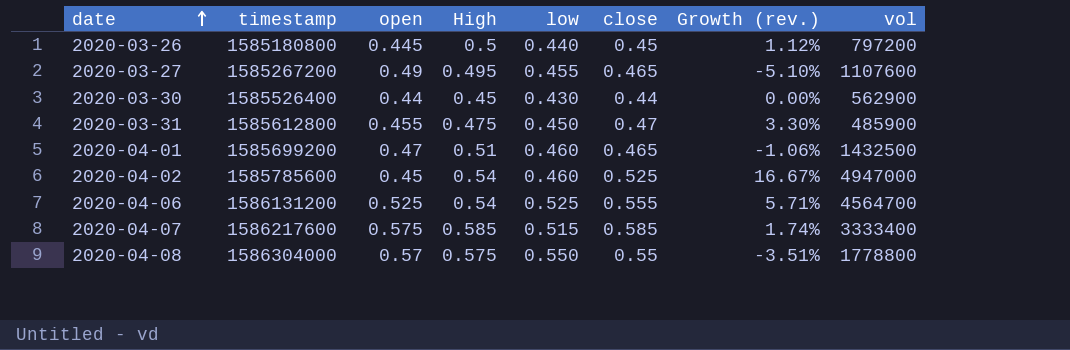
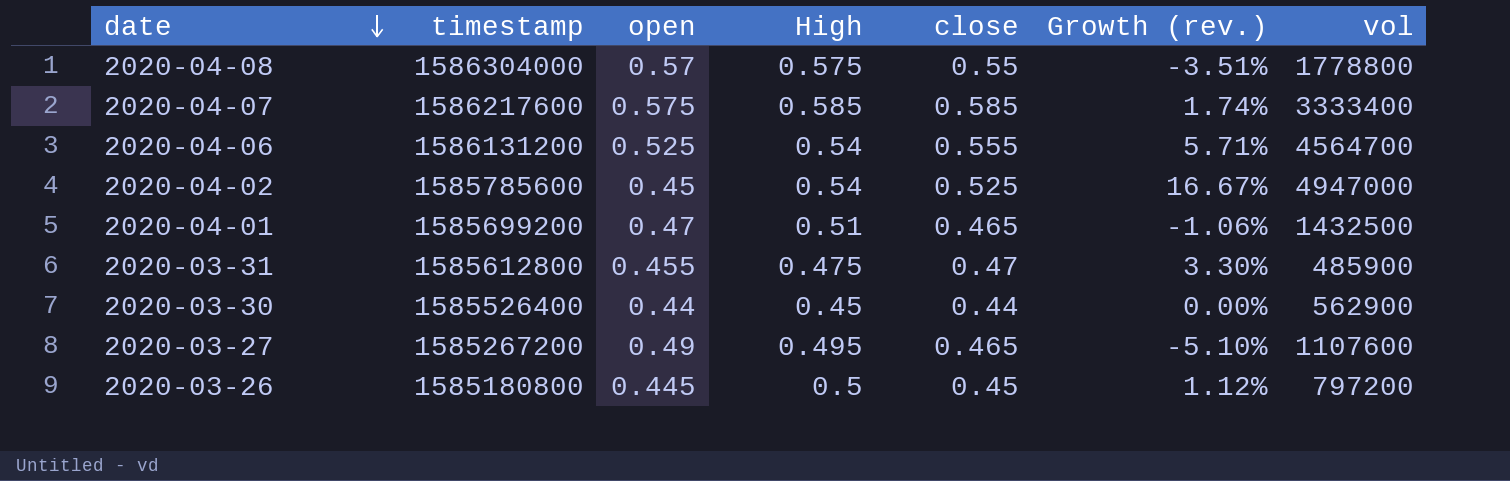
row order: date ascending -> date descending
column low | position: 5 -> none

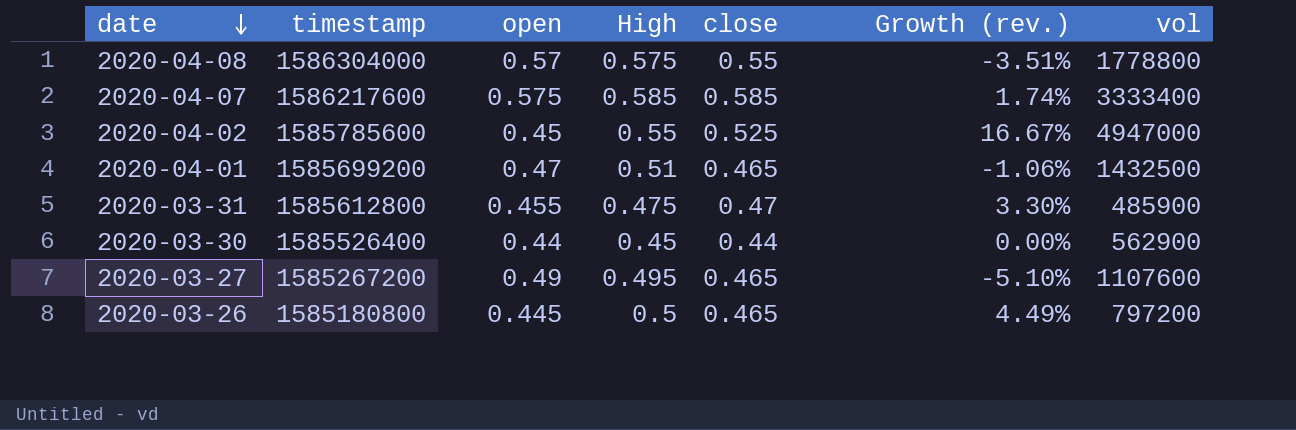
row 2020-04-06: 1586131200 | 0.525 | 0.54 | 0.555 | 5.71% | 4564700 -> none
2020-04-02 | High: 0.54 -> 0.55
2020-03-26 | close: 0.45 -> 0.465
2020-03-26 | Growth (rev.): 1.12% -> 4.49%

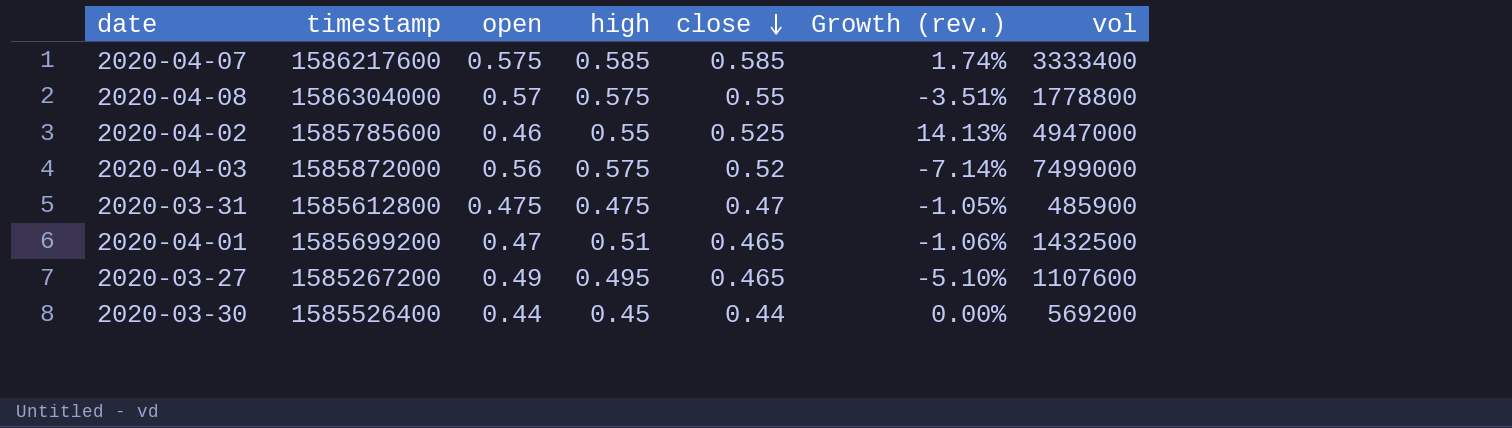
row order: date descending -> close descending
column name: High -> high
row 2020-03-26: 1585180800 | 0.445 | 0.5 | 0.465 | 4.49% | 797200 -> none
2020-04-02 | open: 0.45 -> 0.46
2020-04-02 | Growth (rev.): 16.67% -> 14.13%
row 2020-04-03: none -> 1585872000 | 0.56 | 0.575 | 0.52 | -7.14% | 7499000
2020-03-31 | open: 0.455 -> 0.475
2020-03-31 | Growth (rev.): 3.30% -> -1.05%
2020-03-30 | vol: 562900 -> 569200

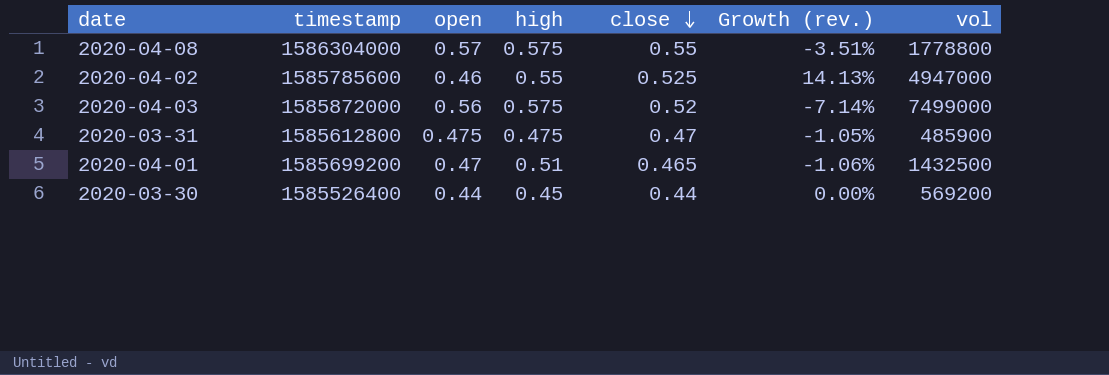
row 2020-04-07: 1586217600 | 0.575 | 0.585 | 0.585 | 1.74% | 3333400 -> none
row 2020-03-27: 1585267200 | 0.49 | 0.495 | 0.465 | -5.10% | 1107600 -> none

